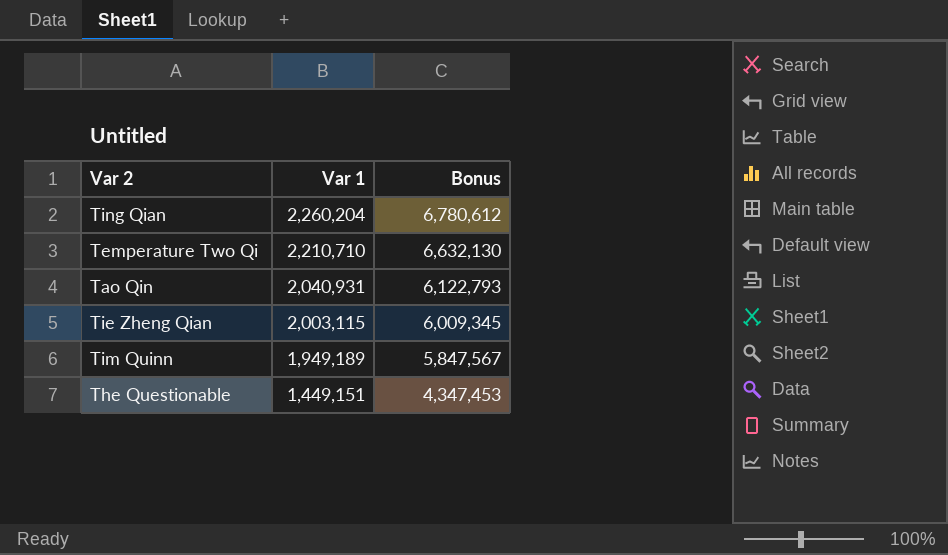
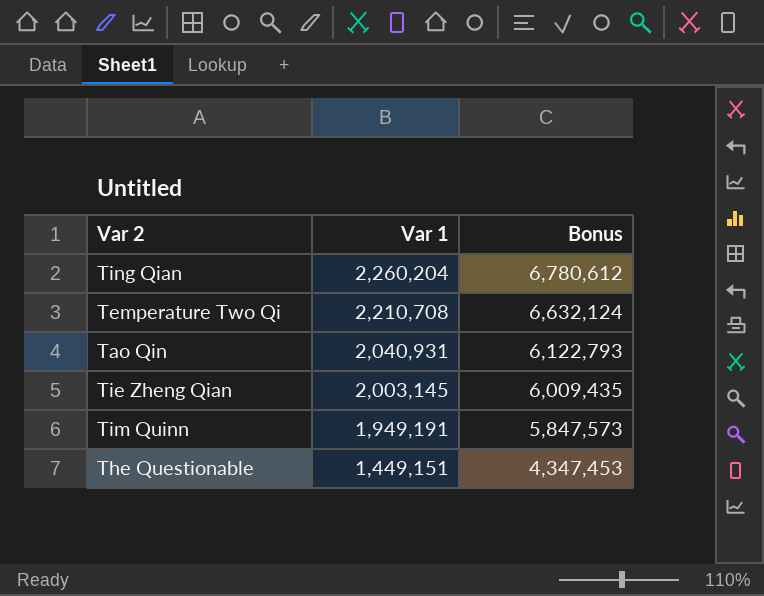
Temperature Two Qi | Var 1: 2,210,710 -> 2,210,708
Temperature Two Qi | Bonus: 6,632,130 -> 6,632,124
Tie Zheng Qian | Var 1: 2,003,115 -> 2,003,145
Tie Zheng Qian | Bonus: 6,009,345 -> 6,009,435
Tim Quinn | Var 1: 1,949,189 -> 1,949,191
Tim Quinn | Bonus: 5,847,567 -> 5,847,573

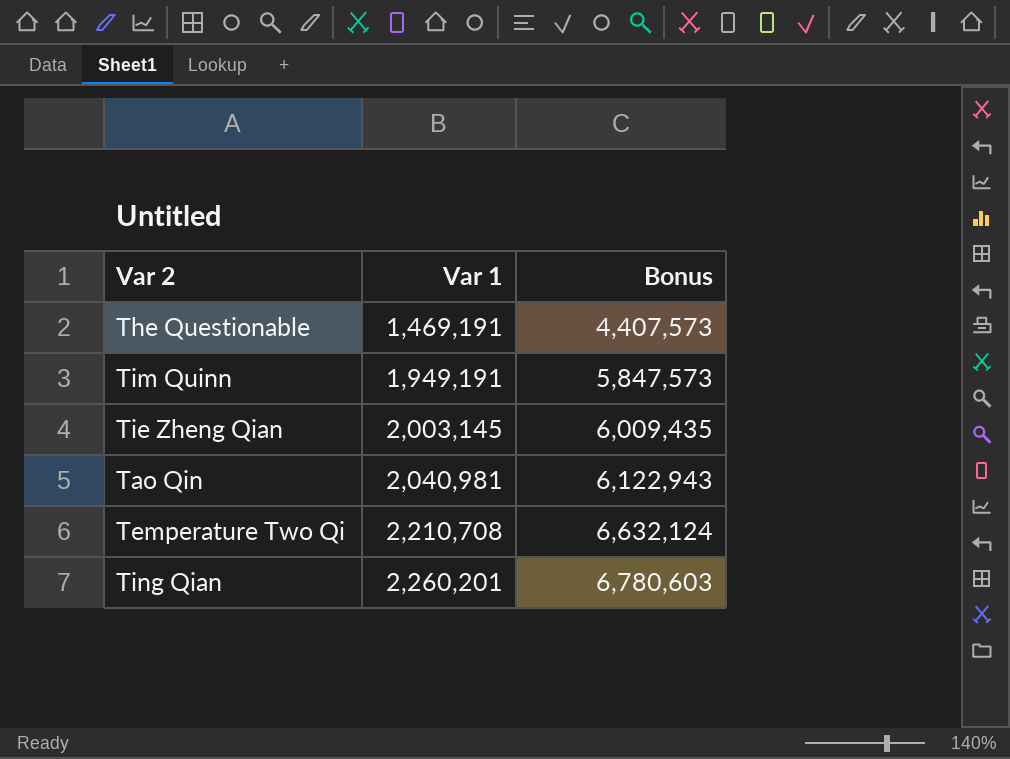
row order: Var 1 descending -> Var 1 ascending
The Questionable | Var 1: 1,449,151 -> 1,469,191
The Questionable | Bonus: 4,347,453 -> 4,407,573
Tao Qin | Var 1: 2,040,931 -> 2,040,981
Tao Qin | Bonus: 6,122,793 -> 6,122,943
Ting Qian | Var 1: 2,260,204 -> 2,260,201
Ting Qian | Bonus: 6,780,612 -> 6,780,603

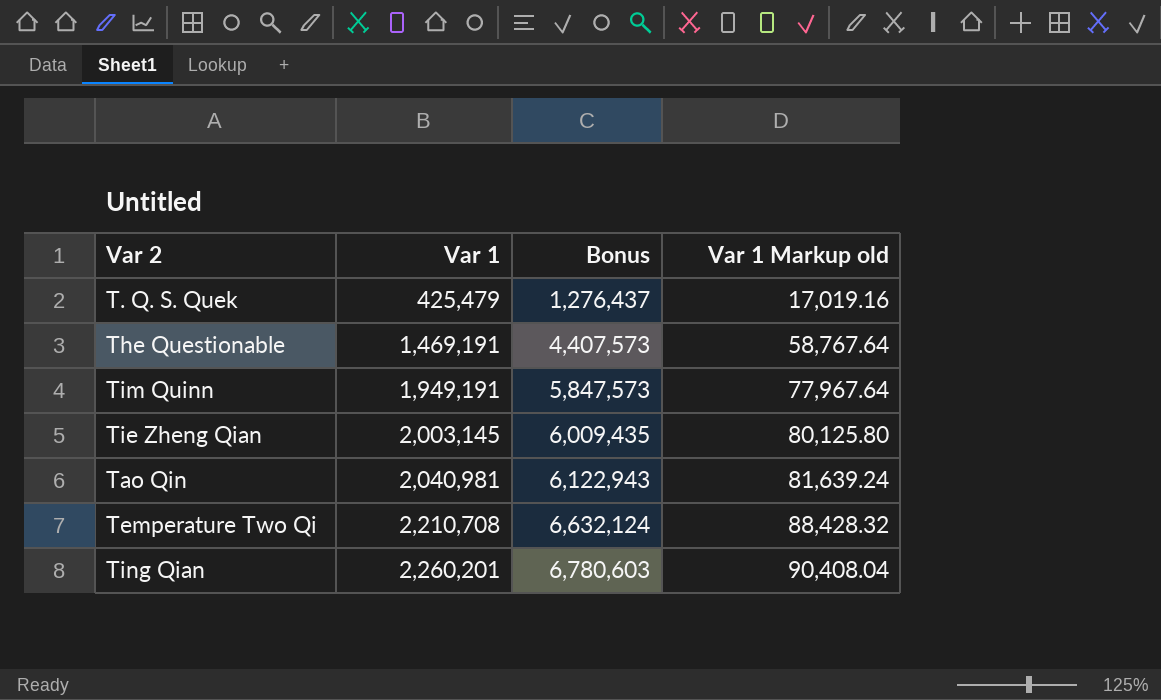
column Var 1 Markup old | formula: none -> [Var 1] * 0.04
row T. Q. S. Quek: none -> 425,479 | 1,276,437 | 17,019.16

